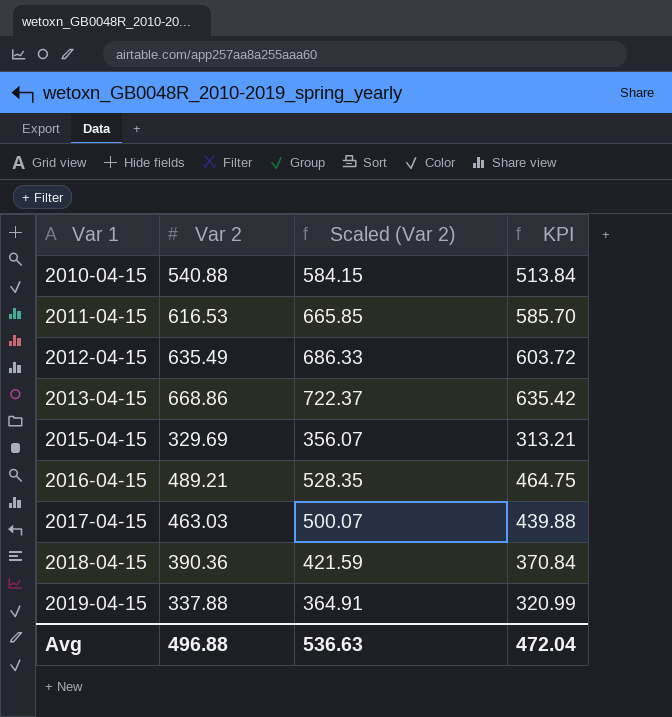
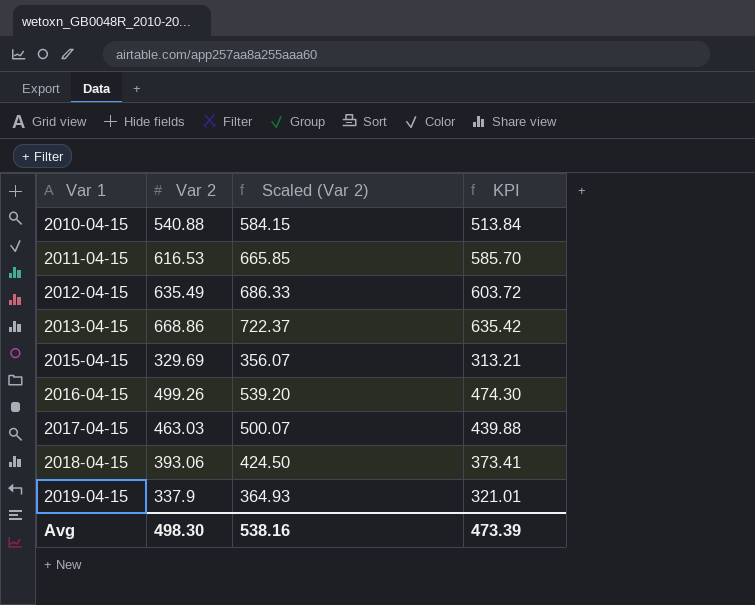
2016-04-15 | Var 2: 489.21 -> 499.26
2016-04-15 | Scaled (Var 2): 528.35 -> 539.20
2016-04-15 | KPI: 464.75 -> 474.30
2018-04-15 | Var 2: 390.36 -> 393.06
2018-04-15 | Scaled (Var 2): 421.59 -> 424.50
2018-04-15 | KPI: 370.84 -> 373.41
2019-04-15 | Var 2: 337.88 -> 337.9
2019-04-15 | Scaled (Var 2): 364.91 -> 364.93
2019-04-15 | KPI: 320.99 -> 321.01
Avg | Var 2: 496.88 -> 498.30
Avg | Scaled (Var 2): 536.63 -> 538.16
Avg | KPI: 472.04 -> 473.39

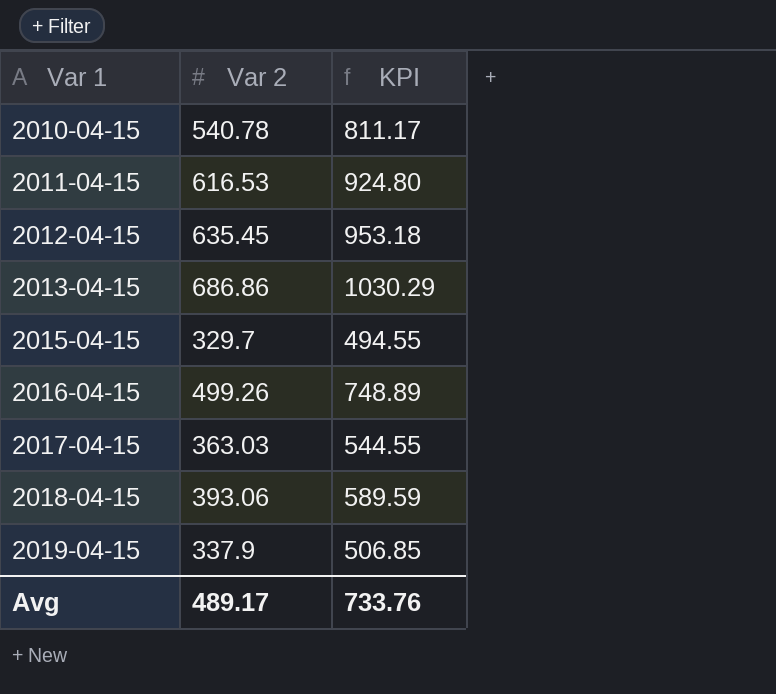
column Scaled (Var 2) | formula: [Var 2] * 1.08 -> none
column KPI | formula: [Var 2] * 0.95 -> [Var 2] * 1.5
2010-04-15 | Var 2: 540.88 -> 540.78
2012-04-15 | Var 2: 635.49 -> 635.45
2013-04-15 | Var 2: 668.86 -> 686.86
2015-04-15 | Var 2: 329.69 -> 329.7
2017-04-15 | Var 2: 463.03 -> 363.03
Avg | Var 2: 498.30 -> 489.17
Avg | KPI: 473.39 -> 733.76

